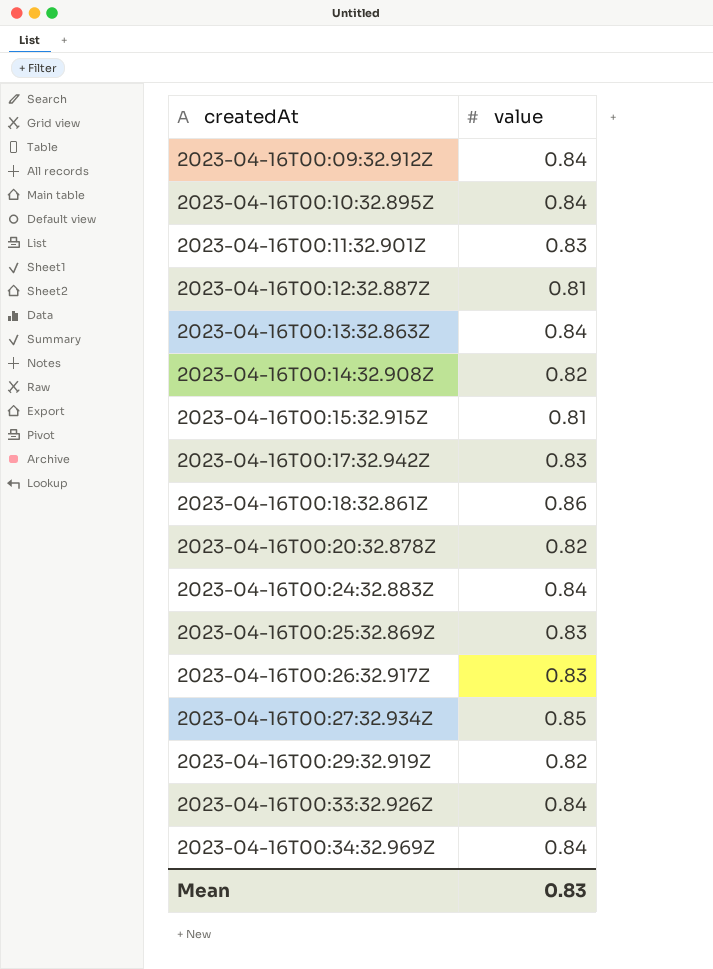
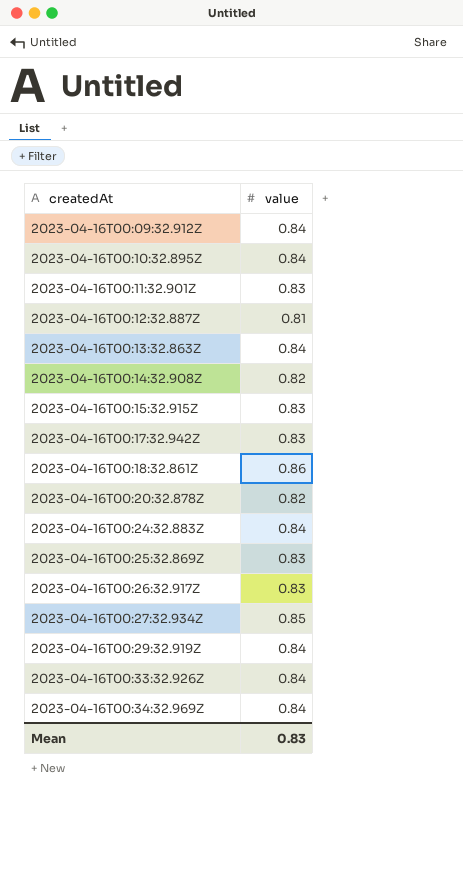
2023-04-16T00:15:32.915Z | value: 0.81 -> 0.83
2023-04-16T00:29:32.919Z | value: 0.82 -> 0.84

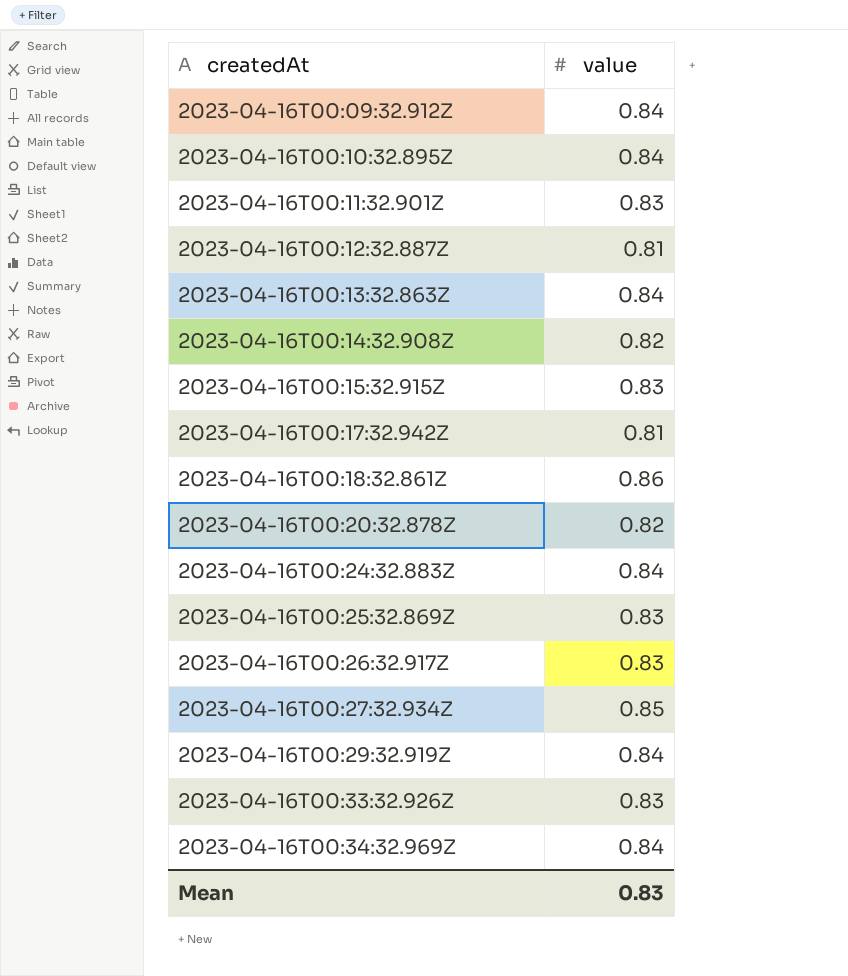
2023-04-16T00:17:32.942Z | value: 0.83 -> 0.81
2023-04-16T00:33:32.926Z | value: 0.84 -> 0.83

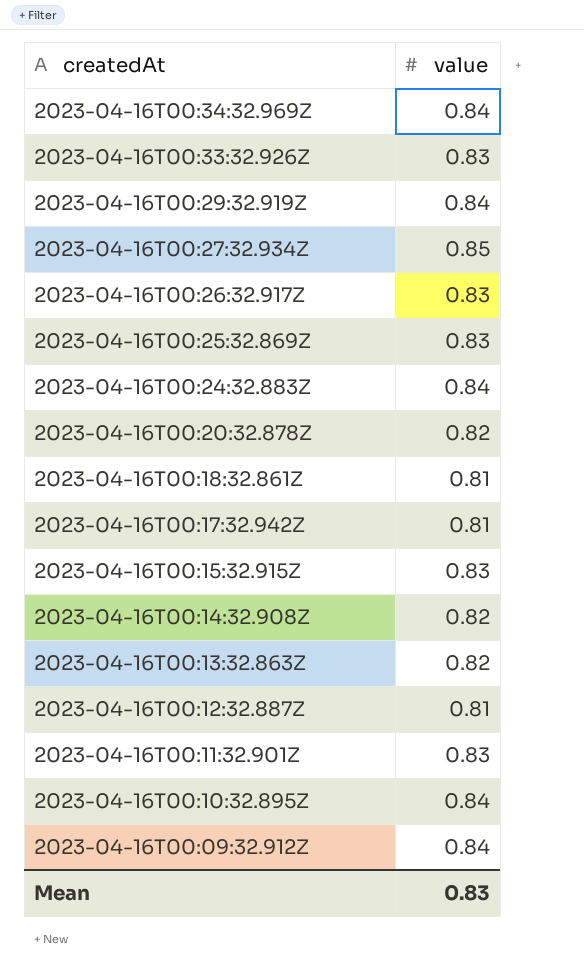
row order: createdAt ascending -> createdAt descending
2023-04-16T00:18:32.861Z | value: 0.86 -> 0.81
2023-04-16T00:13:32.863Z | value: 0.84 -> 0.82

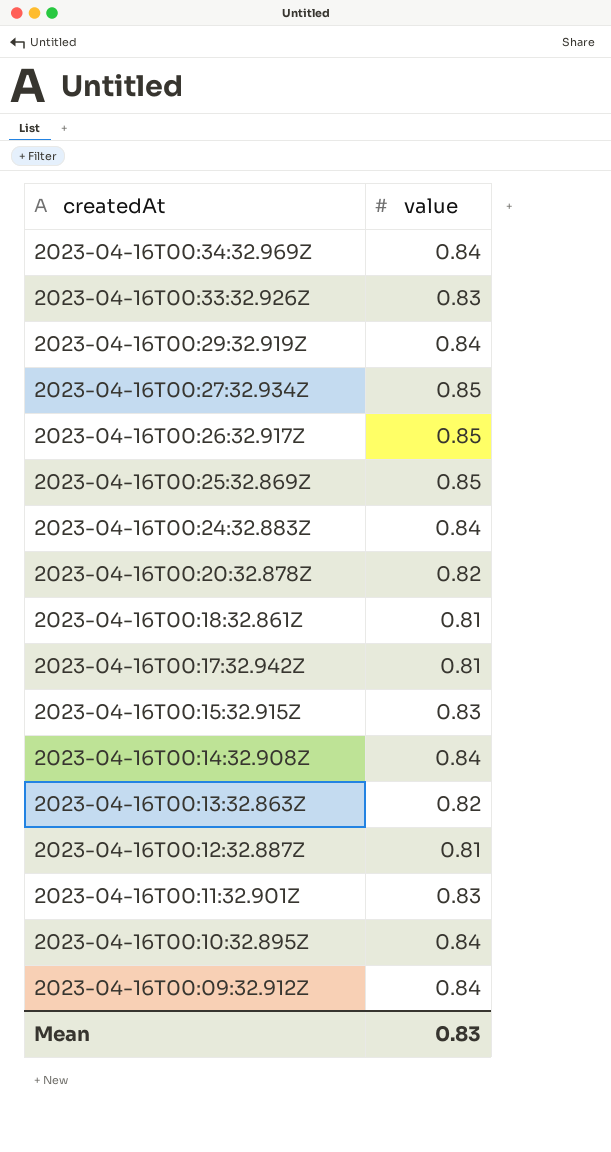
2023-04-16T00:26:32.917Z | value: 0.83 -> 0.85
2023-04-16T00:25:32.869Z | value: 0.83 -> 0.85
2023-04-16T00:14:32.908Z | value: 0.82 -> 0.84

